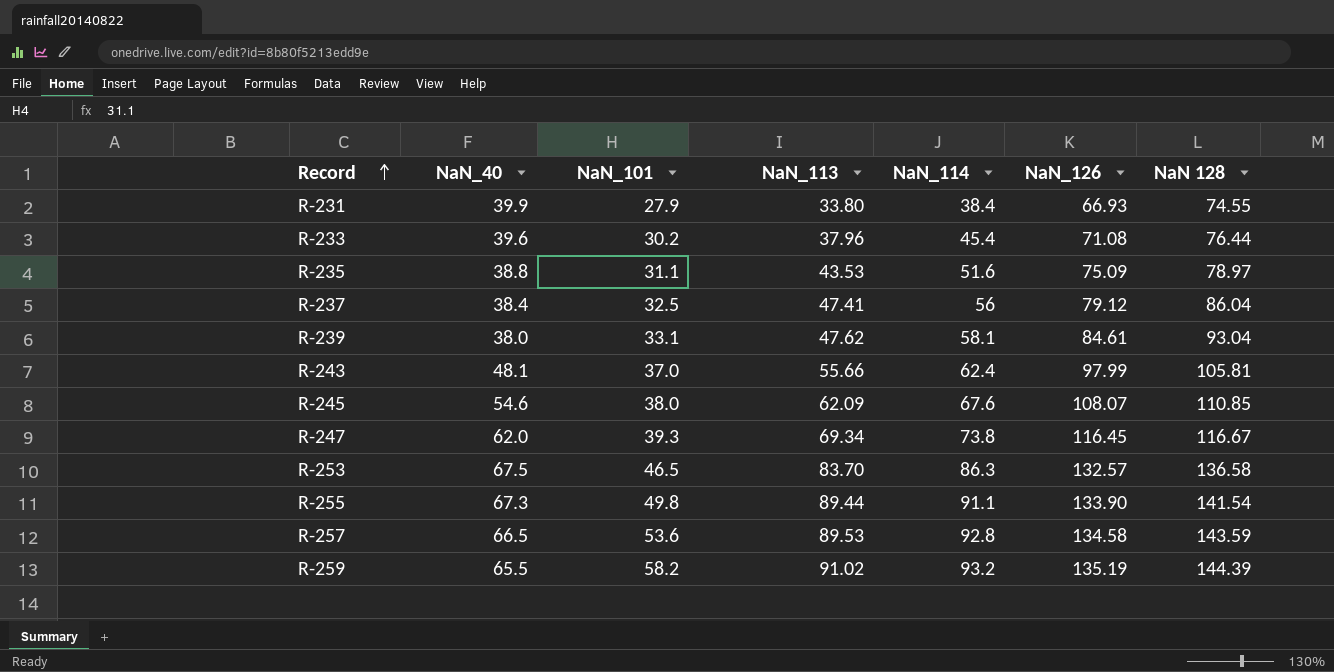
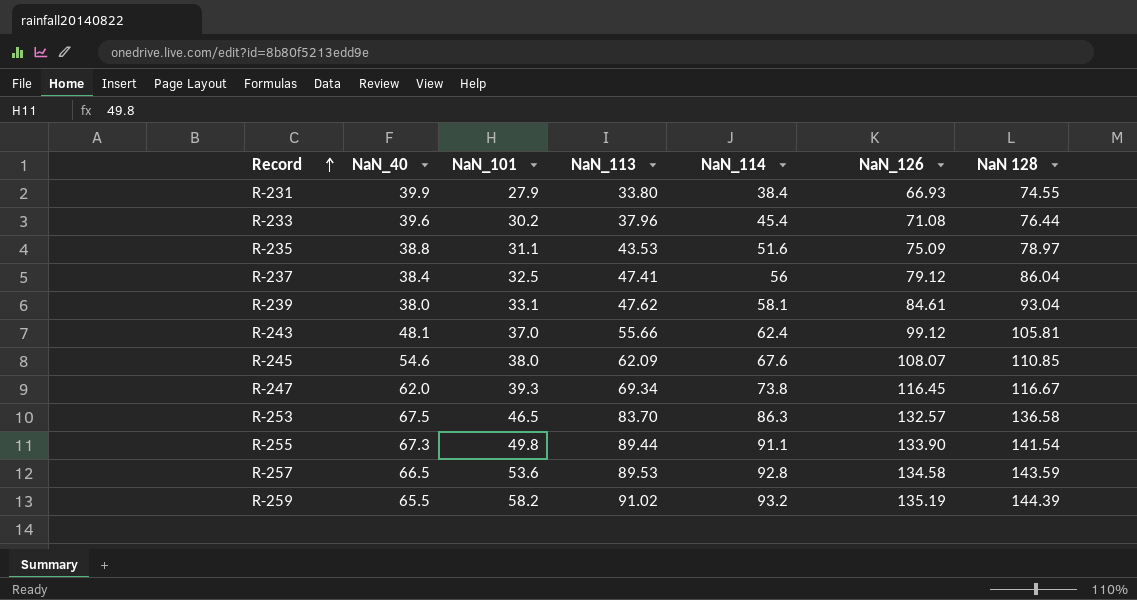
R-243 | NaN_126: 97.99 -> 99.12

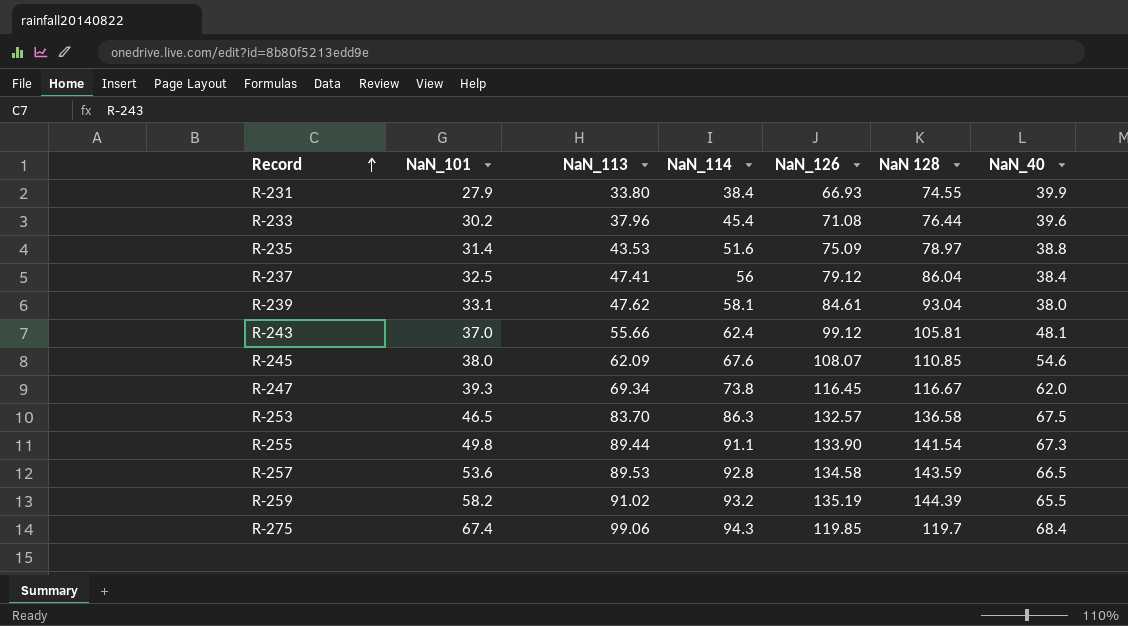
column NaN_40 | position: 2 -> 7
R-235 | NaN_101: 31.1 -> 31.4
row R-275: none -> 67.4 | 99.06 | 94.3 | 119.85 | 119.7 | 68.4

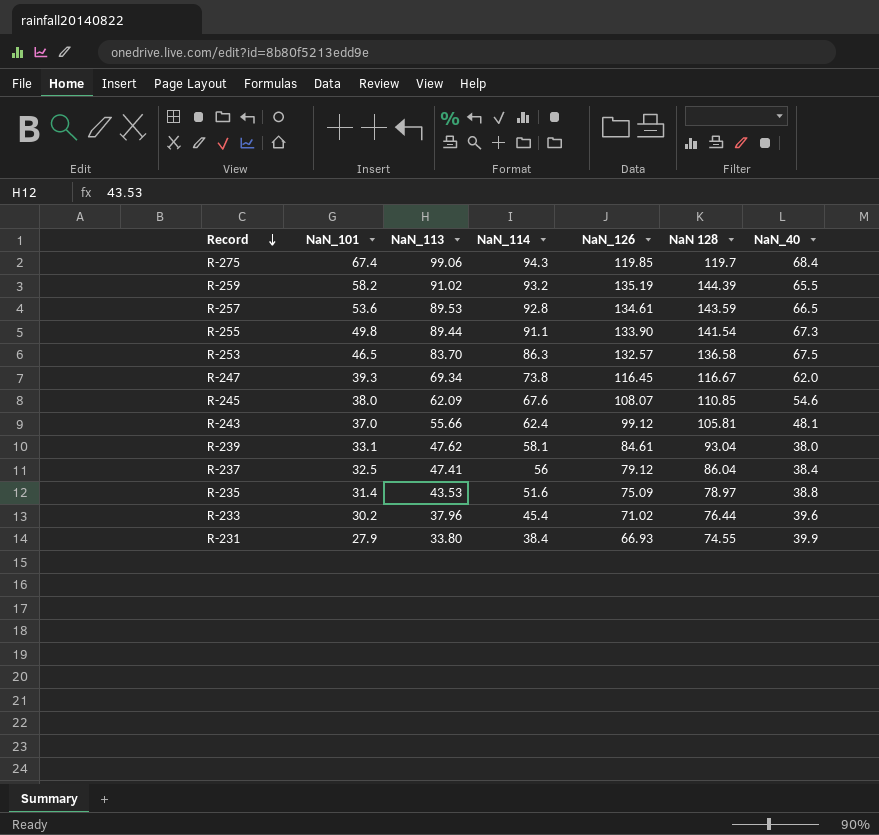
row order: Record ascending -> Record descending
R-257 | NaN_126: 134.58 -> 134.61
R-233 | NaN_126: 71.08 -> 71.02

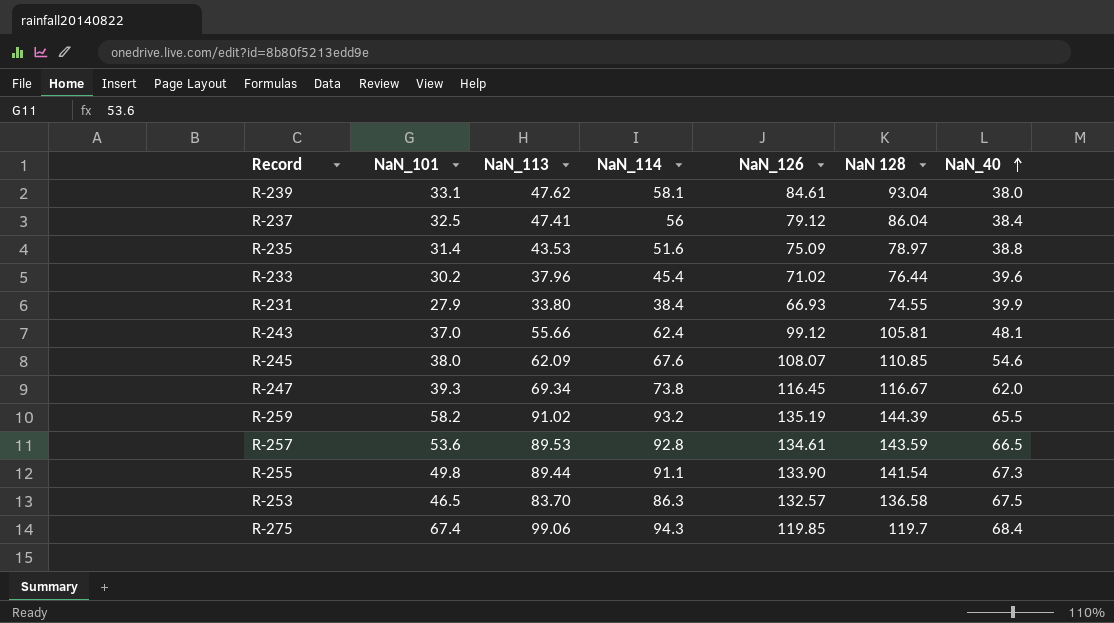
row order: Record descending -> NaN_40 ascending

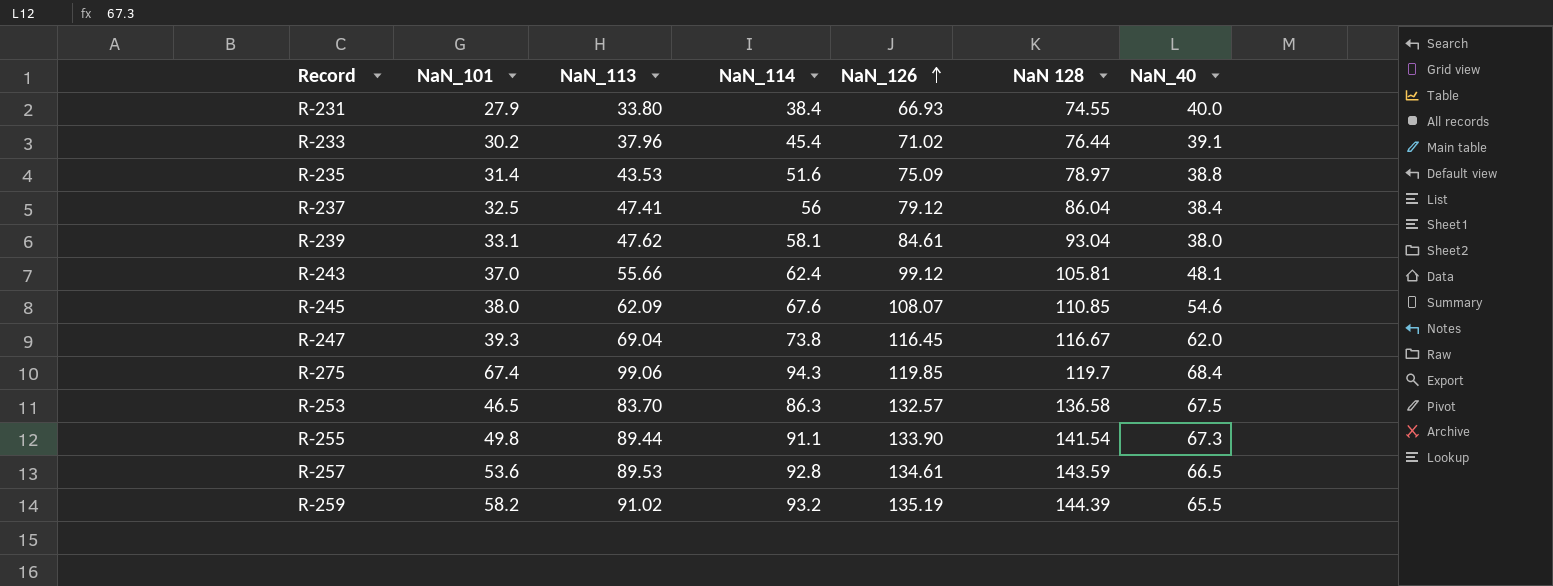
row order: NaN_40 ascending -> NaN_126 ascending
R-231 | NaN_40: 39.9 -> 40.0
R-233 | NaN_40: 39.6 -> 39.1
R-247 | NaN_113: 69.34 -> 69.04

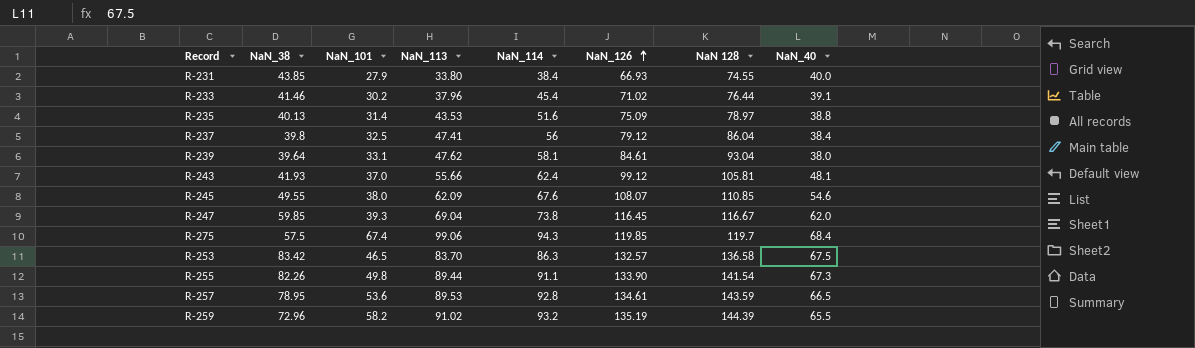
column NaN_38 | position: none -> 2

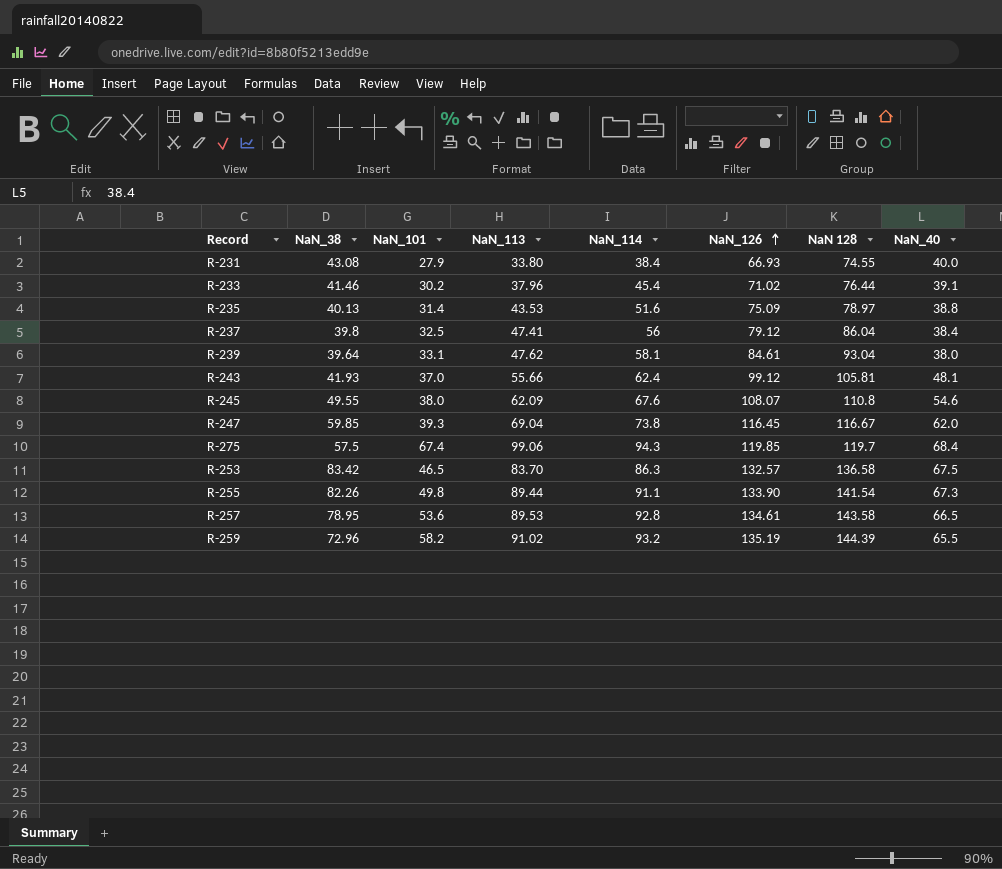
R-231 | NaN_38: 43.85 -> 43.08
R-245 | NaN 128: 110.85 -> 110.8
R-257 | NaN 128: 143.59 -> 143.58

